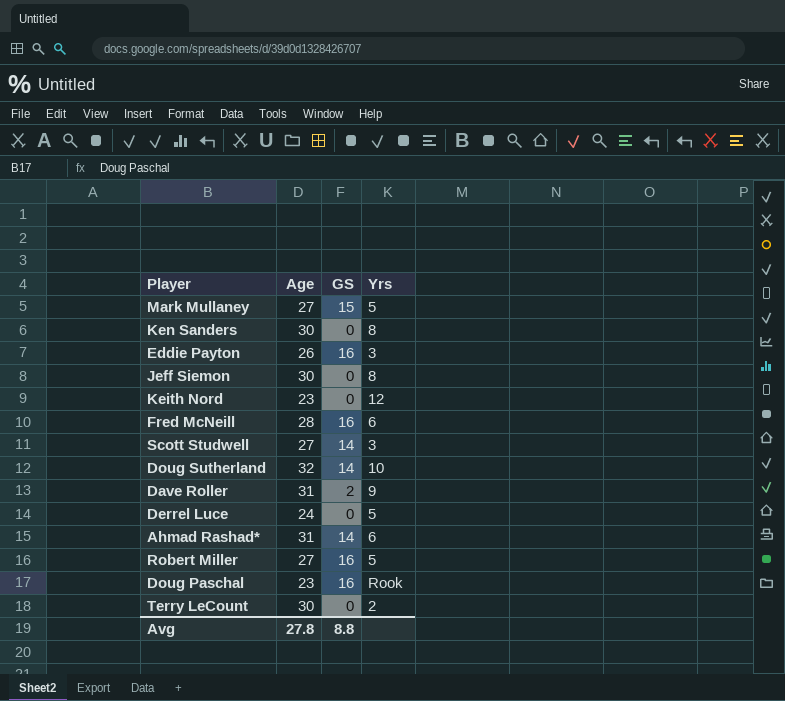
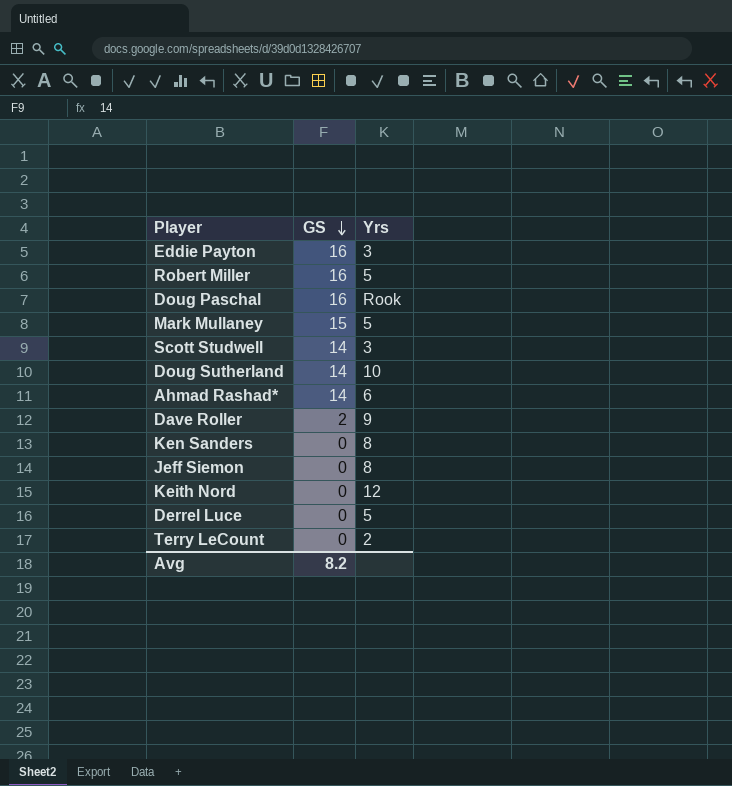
row order: none -> GS descending
column Age | position: 2 -> none
row Fred McNeill: 28 | 16 | 6 -> none
Avg | GS: 8.8 -> 8.2

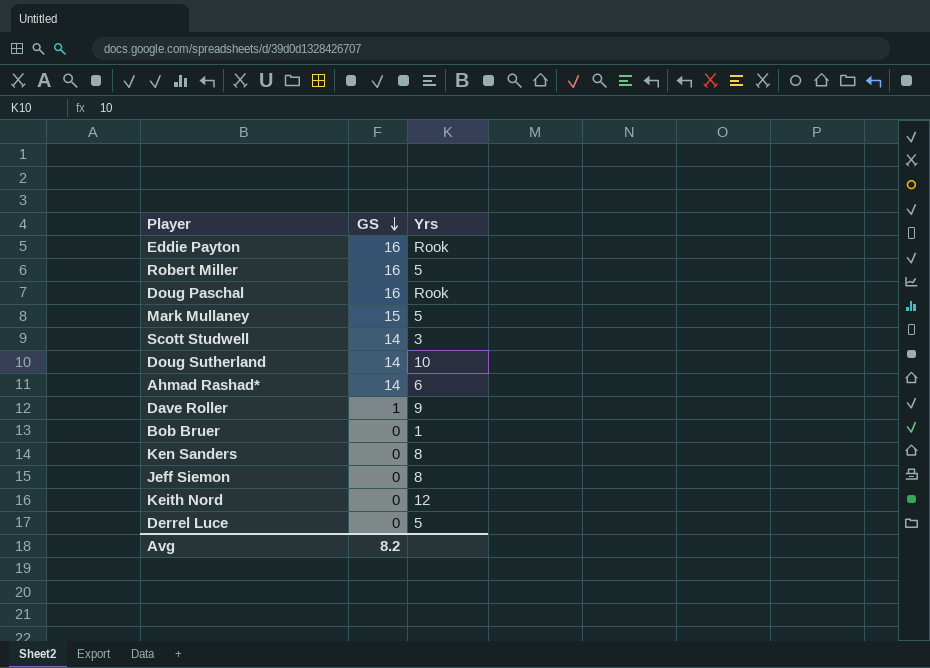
row Terry LeCount: 0 | 2 -> none
Eddie Payton | Yrs: 3 -> Rook
Dave Roller | GS: 2 -> 1
row Bob Bruer: none -> 0 | 1

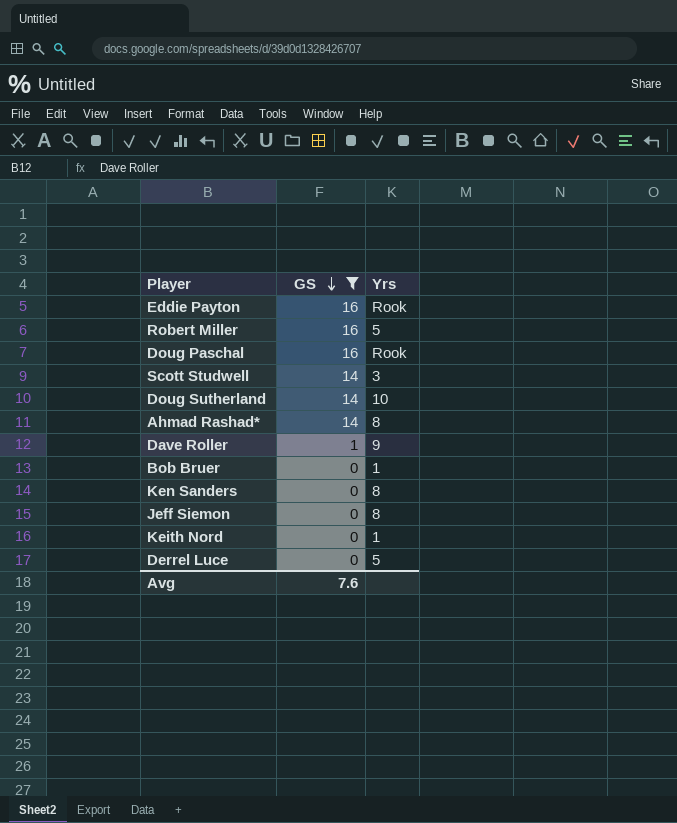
filter: none -> GS != 15
Ahmad Rashad* | Yrs: 6 -> 8
Keith Nord | Yrs: 12 -> 1
Avg | GS: 8.2 -> 7.6

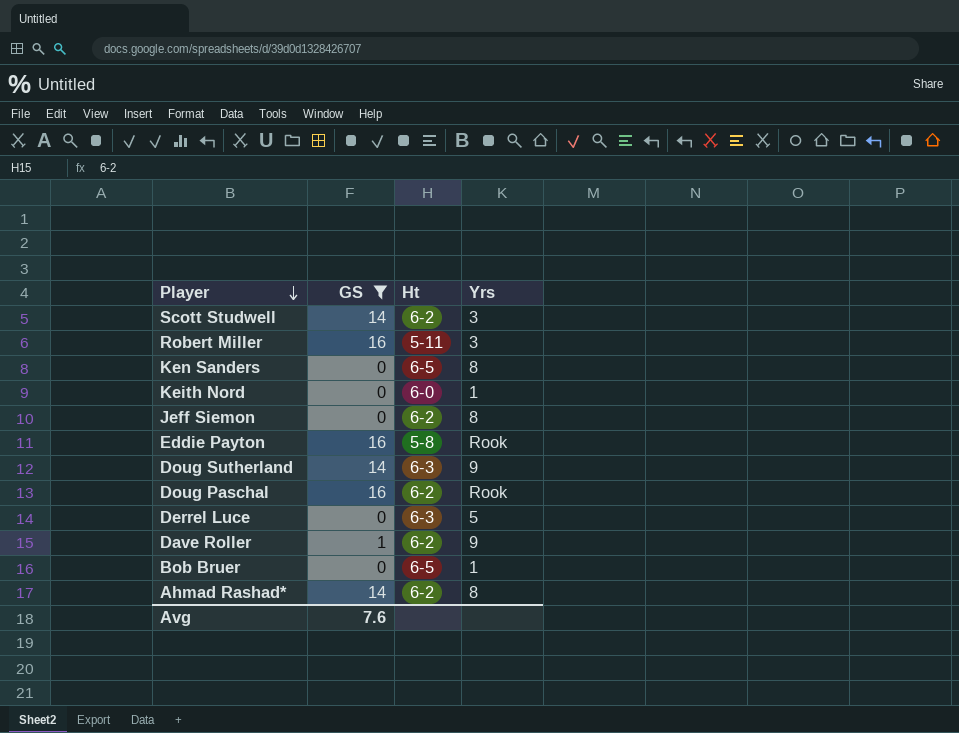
row order: GS descending -> Player descending
column Ht | position: none -> 3
Robert Miller | Yrs: 5 -> 3
Doug Sutherland | Yrs: 10 -> 9

